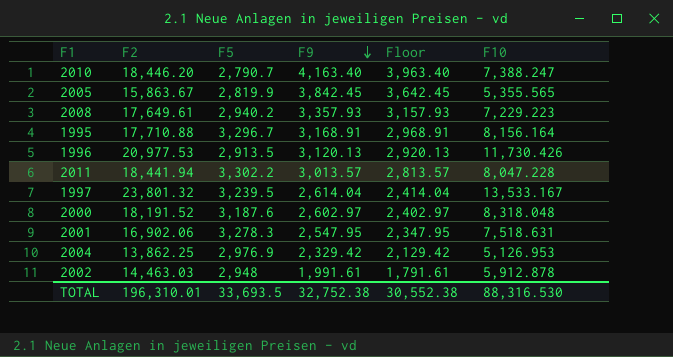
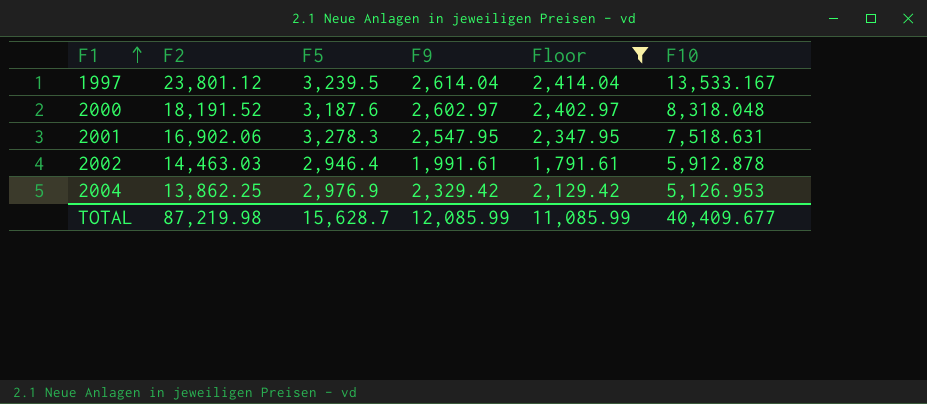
filter: none -> Floor <= 2,414.04
row order: F9 descending -> F1 ascending
1997 | F2: 23,801.32 -> 23,801.12
2002 | F5: 2,948 -> 2,946.4
TOTAL | F2: 196,310.01 -> 87,219.98
TOTAL | F5: 33,693.5 -> 15,628.7
TOTAL | F9: 32,752.38 -> 12,085.99
TOTAL | Floor: 30,552.38 -> 11,085.99
TOTAL | F10: 88,316.530 -> 40,409.677

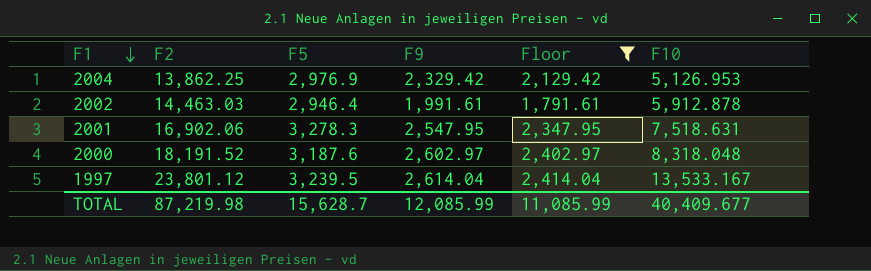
row order: F1 ascending -> F1 descending

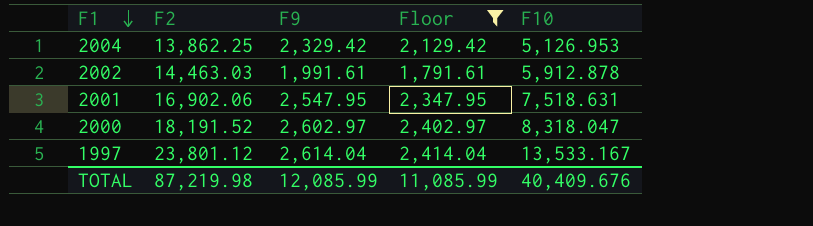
column F5 | position: 3 -> none
2000 | F10: 8,318.048 -> 8,318.047
TOTAL | F10: 40,409.677 -> 40,409.676

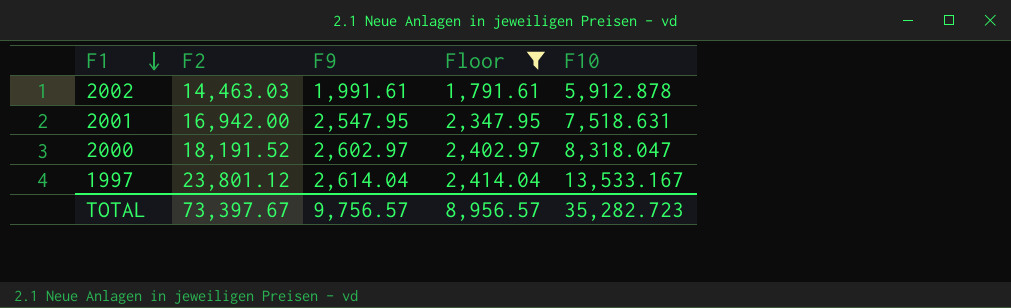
row 2004: 13,862.25 | 2,329.42 | 2,129.42 | 5,126.953 -> none
2001 | F2: 16,902.06 -> 16,942.00
TOTAL | F2: 87,219.98 -> 73,397.67
TOTAL | F9: 12,085.99 -> 9,756.57
TOTAL | Floor: 11,085.99 -> 8,956.57
TOTAL | F10: 40,409.676 -> 35,282.723

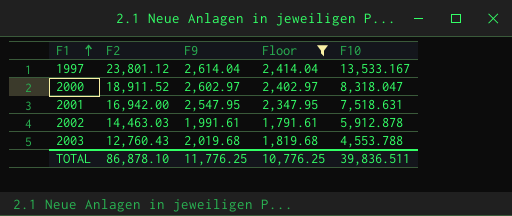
row order: F1 descending -> F1 ascending
2000 | F2: 18,191.52 -> 18,911.52
row 2003: none -> 12,760.43 | 2,019.68 | 1,819.68 | 4,553.788
TOTAL | F2: 73,397.67 -> 86,878.10
TOTAL | F9: 9,756.57 -> 11,776.25
TOTAL | Floor: 8,956.57 -> 10,776.25
TOTAL | F10: 35,282.723 -> 39,836.511

